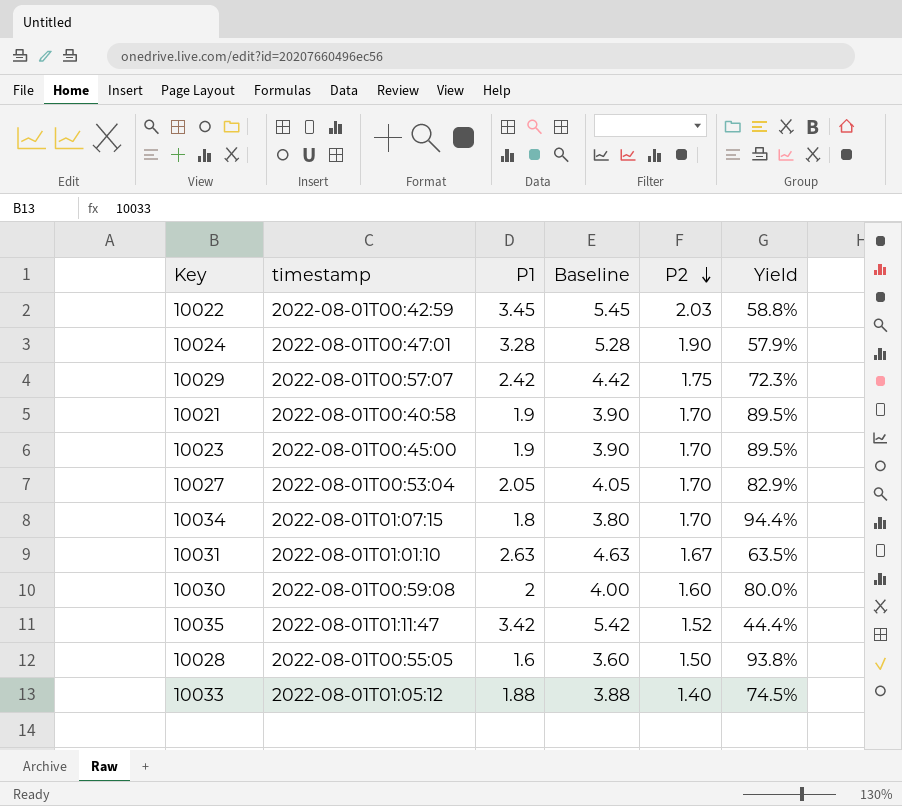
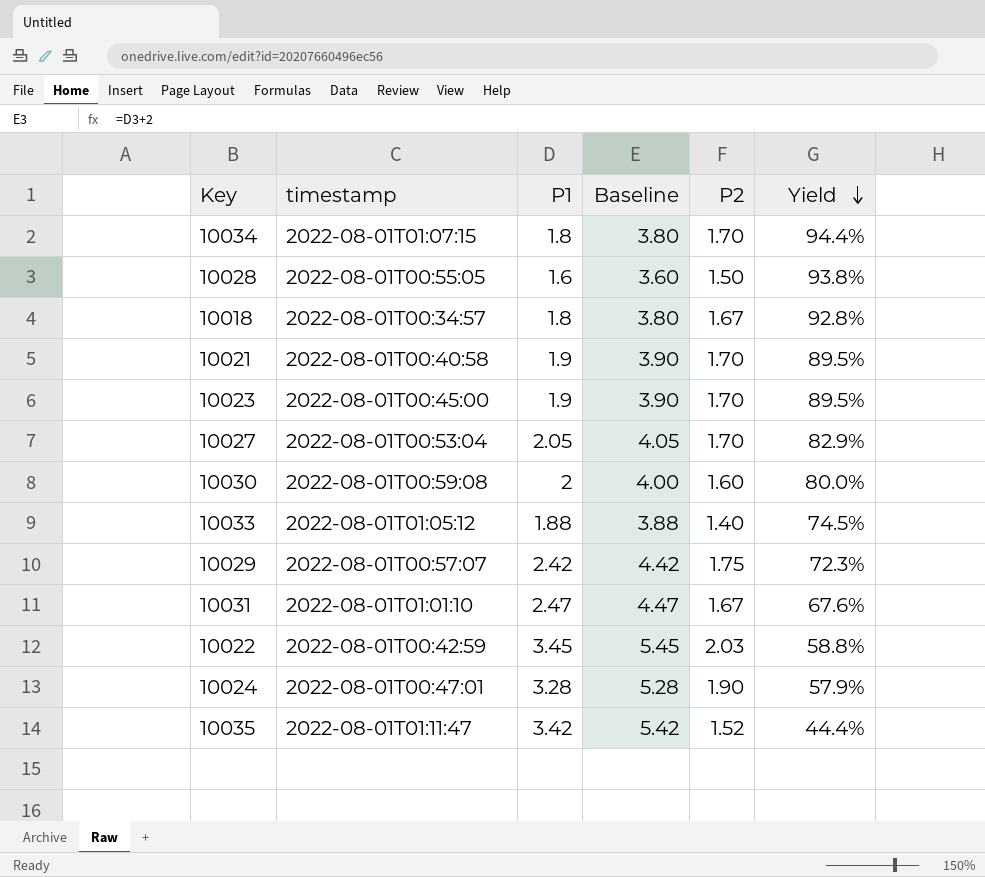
row order: P2 descending -> Yield descending
row 10018: none -> 2022-08-01T00:34:57 | 1.8 | 3.80 | 1.67 | 92.8%
10031 | P1: 2.63 -> 2.47
10031 | Baseline: 4.63 -> 4.47
10031 | Yield: 63.5% -> 67.6%

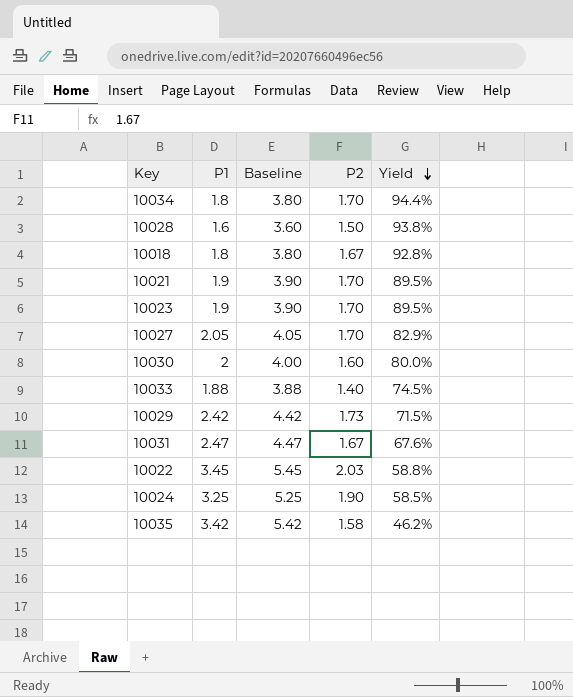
column timestamp | position: 2 -> none
10029 | P2: 1.75 -> 1.73
10029 | Yield: 72.3% -> 71.5%
10024 | P1: 3.28 -> 3.25
10024 | Baseline: 5.28 -> 5.25
10024 | Yield: 57.9% -> 58.5%
10035 | P2: 1.52 -> 1.58
10035 | Yield: 44.4% -> 46.2%

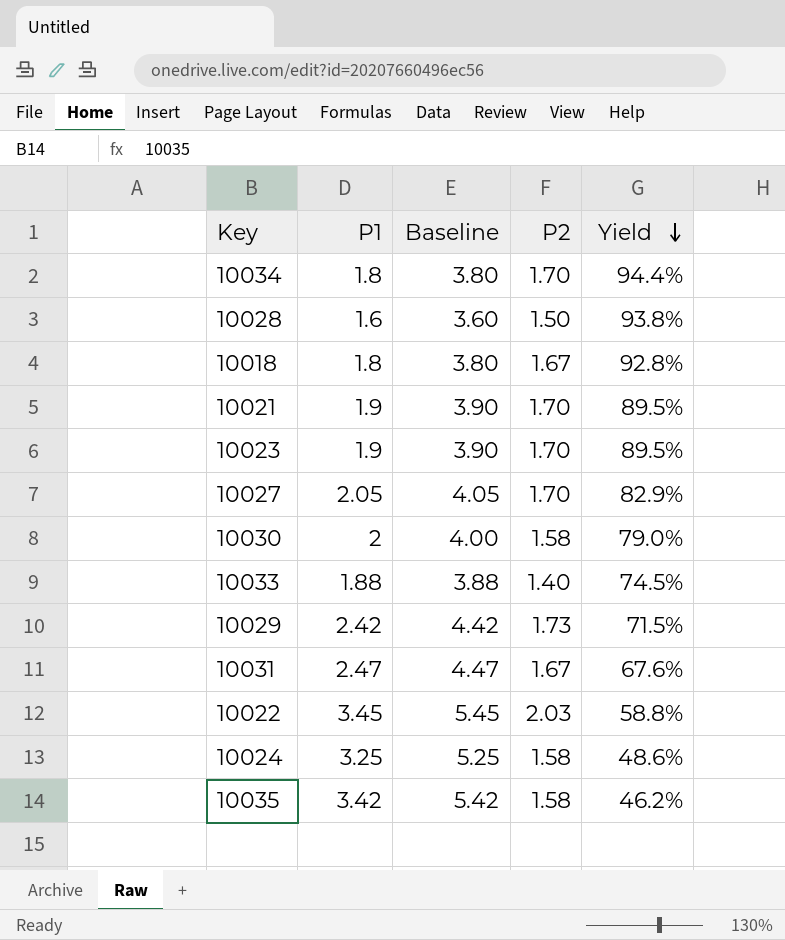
10030 | P2: 1.60 -> 1.58
10030 | Yield: 80.0% -> 79.0%
10024 | P2: 1.90 -> 1.58
10024 | Yield: 58.5% -> 48.6%

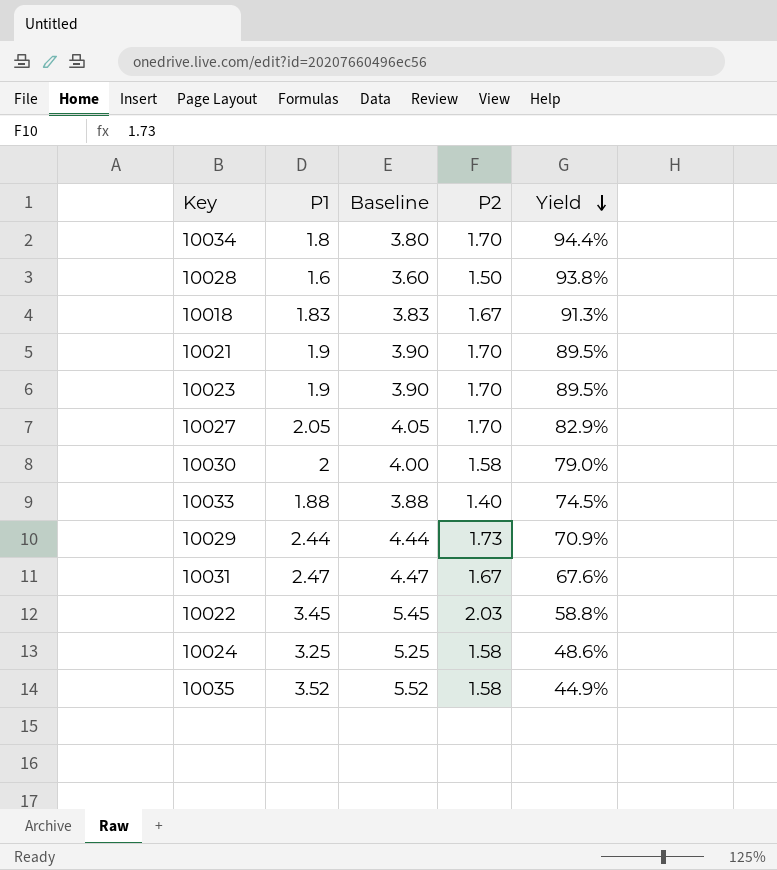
10018 | P1: 1.8 -> 1.83
10018 | Baseline: 3.80 -> 3.83
10018 | Yield: 92.8% -> 91.3%
10029 | P1: 2.42 -> 2.44
10029 | Baseline: 4.42 -> 4.44
10029 | Yield: 71.5% -> 70.9%
10035 | P1: 3.42 -> 3.52
10035 | Baseline: 5.42 -> 5.52
10035 | Yield: 46.2% -> 44.9%

